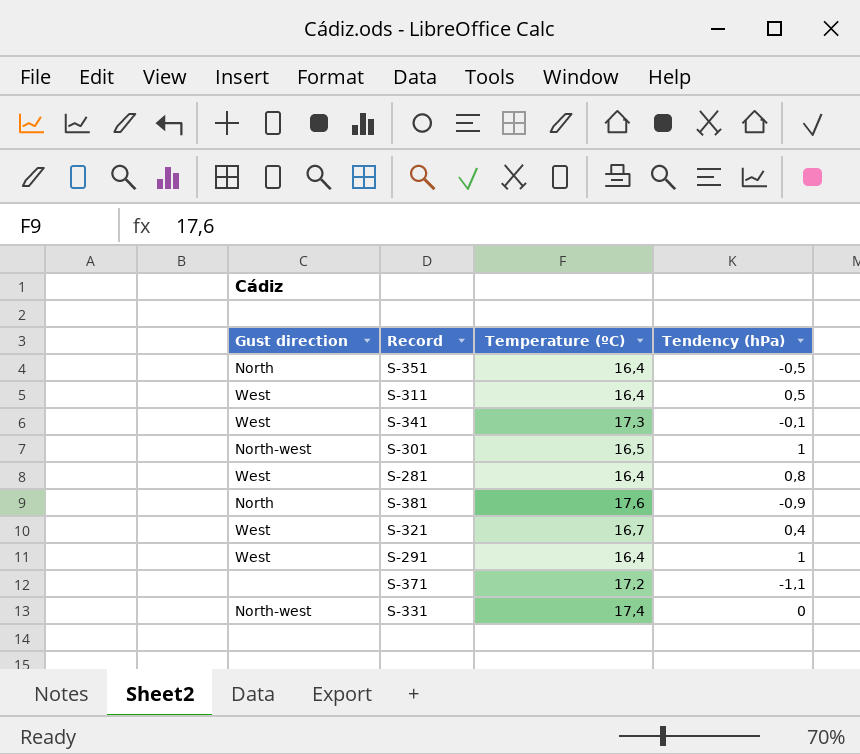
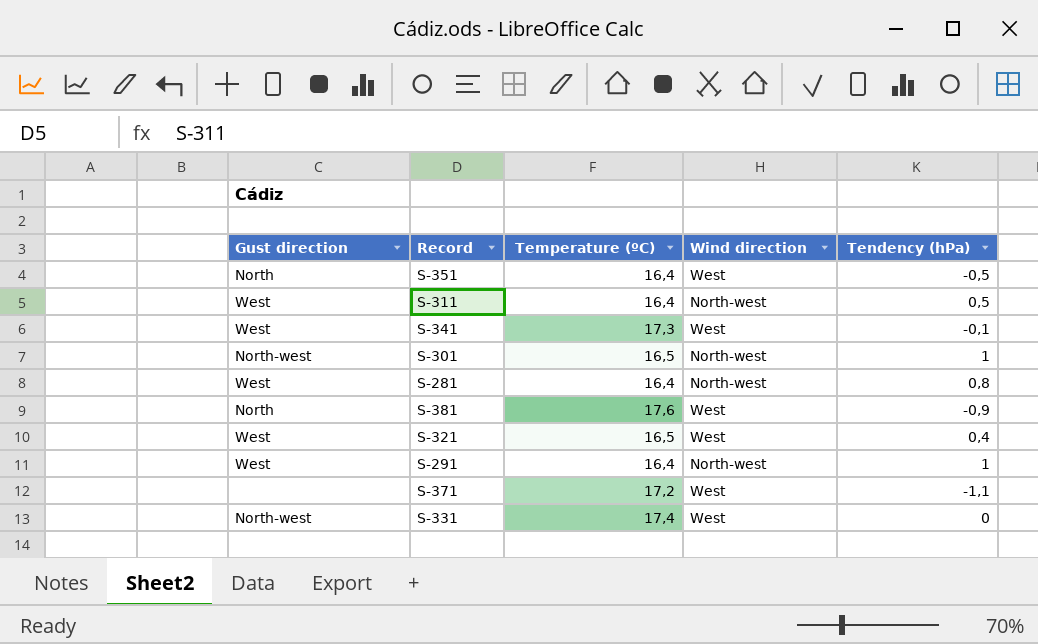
column Wind direction | position: none -> 4
S-321 | Temperature (ºC): 16,7 -> 16,5

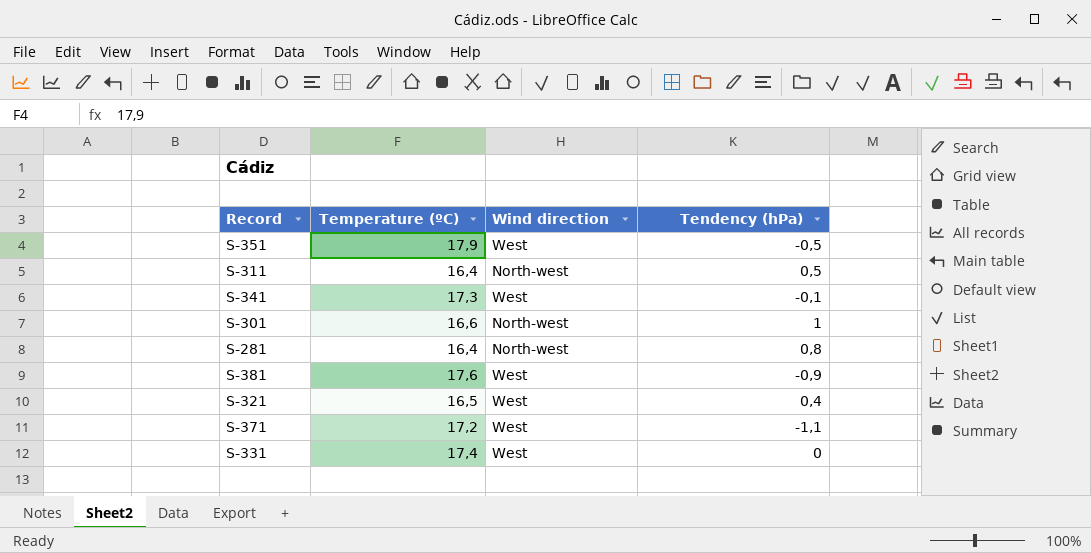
column Gust direction | position: 1 -> none
row S-291: West | 16,4 | North-west | 1 -> none
S-351 | Temperature (ºC): 16,4 -> 17,9
S-301 | Temperature (ºC): 16,5 -> 16,6

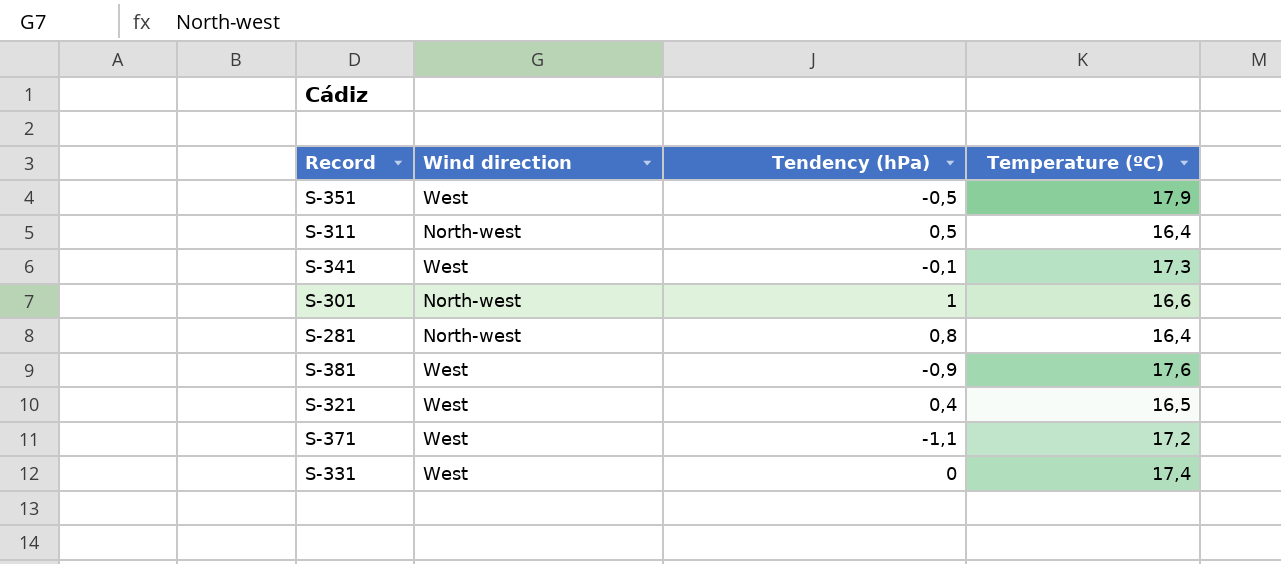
column Temperature (ºC) | position: 2 -> 4

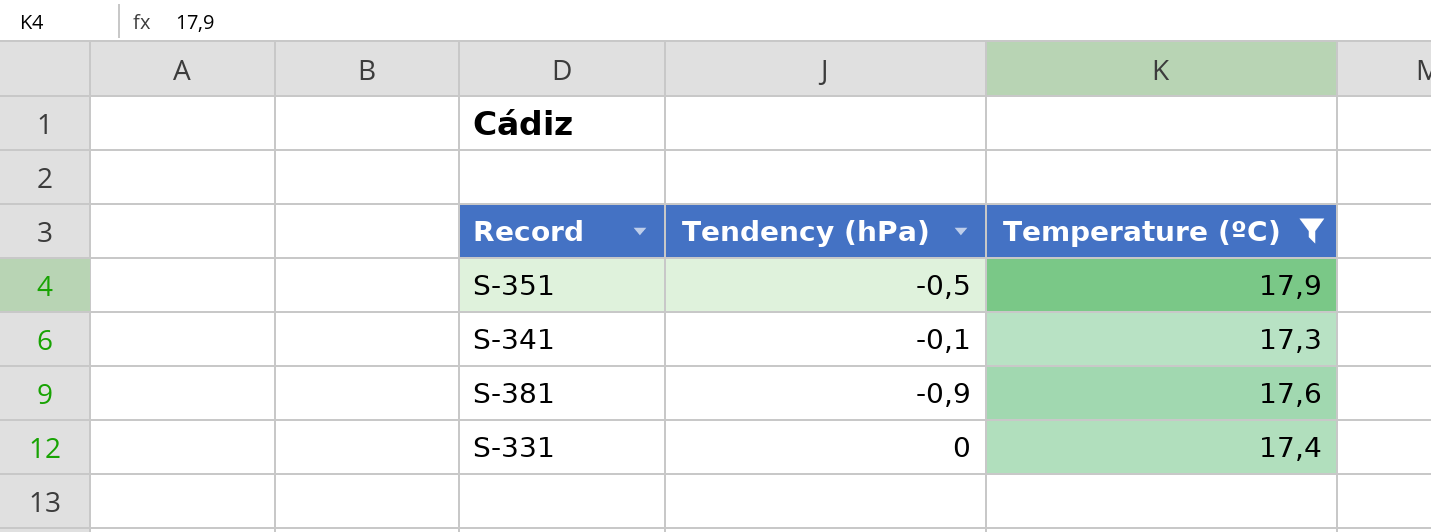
filter: none -> Temperature (ºC) >= 17,3
column Wind direction | position: 2 -> none

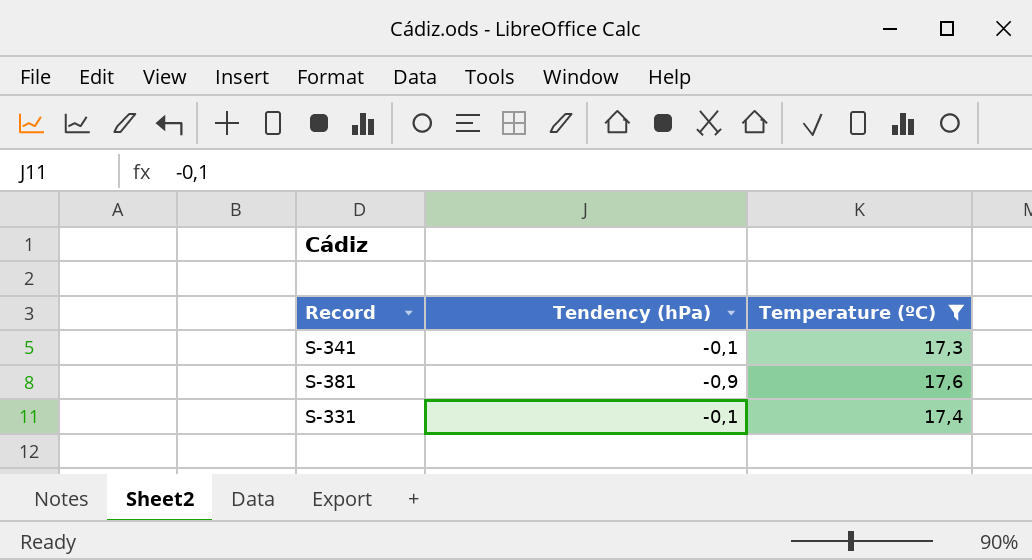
row S-351: -0,5 | 17,9 -> none
S-331 | Tendency (hPa): 0 -> -0,1

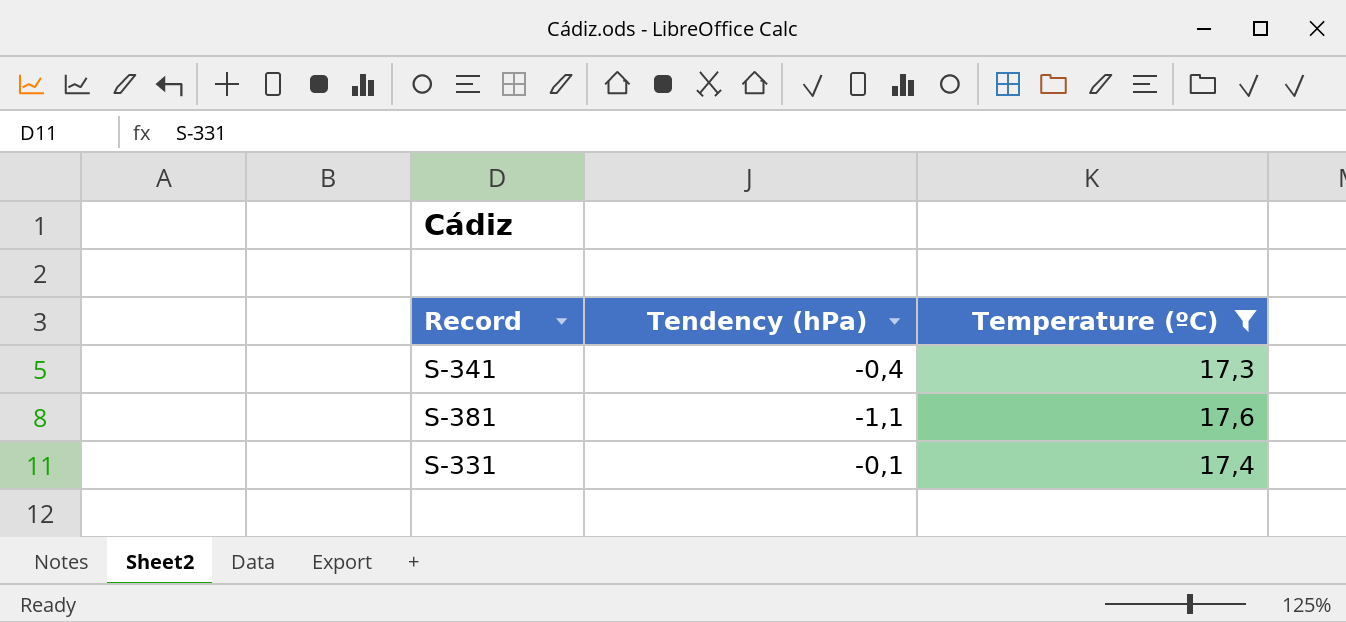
S-341 | Tendency (hPa): -0,1 -> -0,4
S-381 | Tendency (hPa): -0,9 -> -1,1

